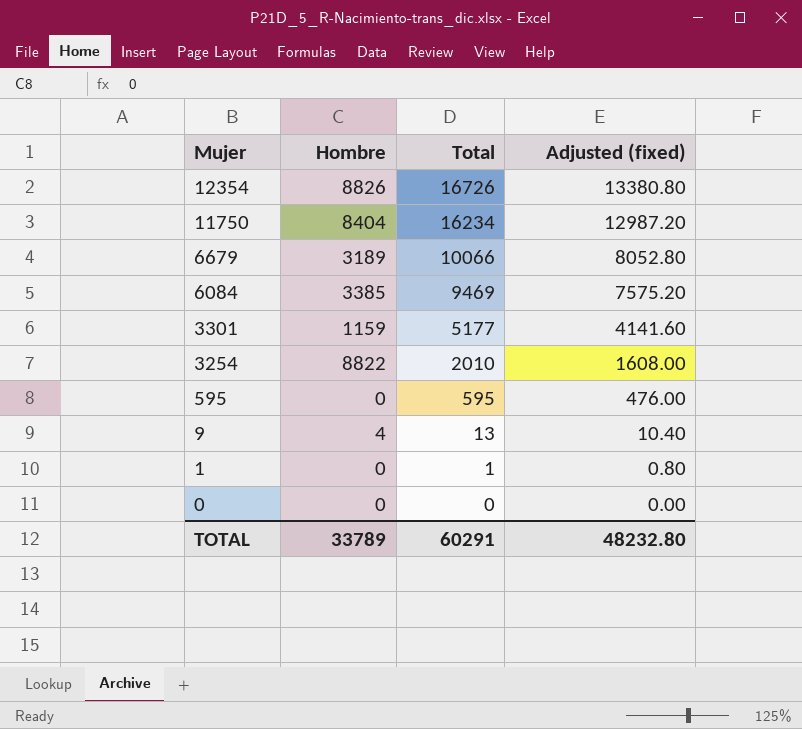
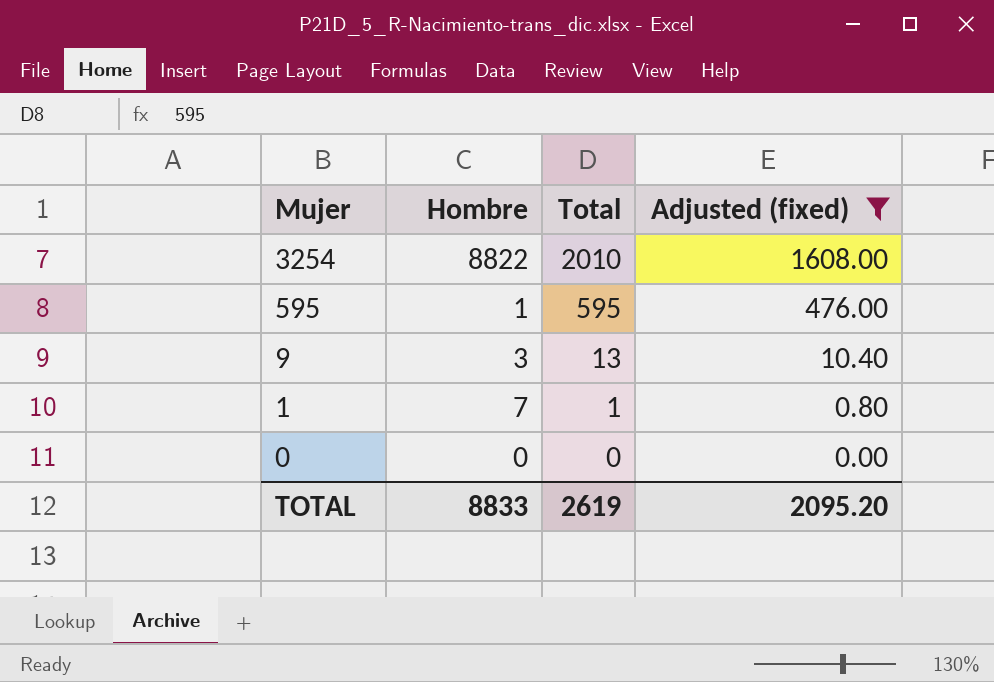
filter: none -> Adjusted (fixed) <= 1608.00
595 | Hombre: 0 -> 1
9 | Hombre: 4 -> 3
1 | Hombre: 0 -> 7
TOTAL | Hombre: 33789 -> 8833
TOTAL | Total: 60291 -> 2619
TOTAL | Adjusted (fixed): 48232.80 -> 2095.20

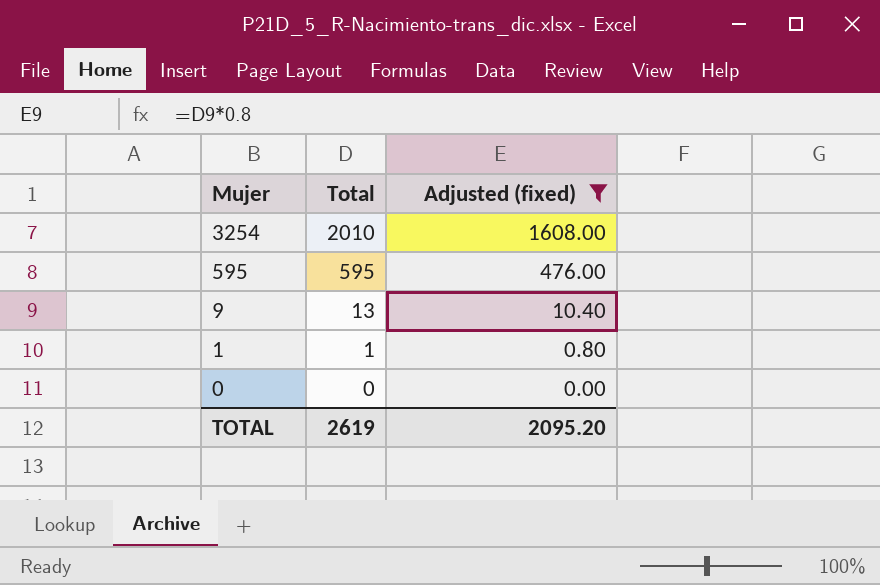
column Hombre | position: 2 -> none

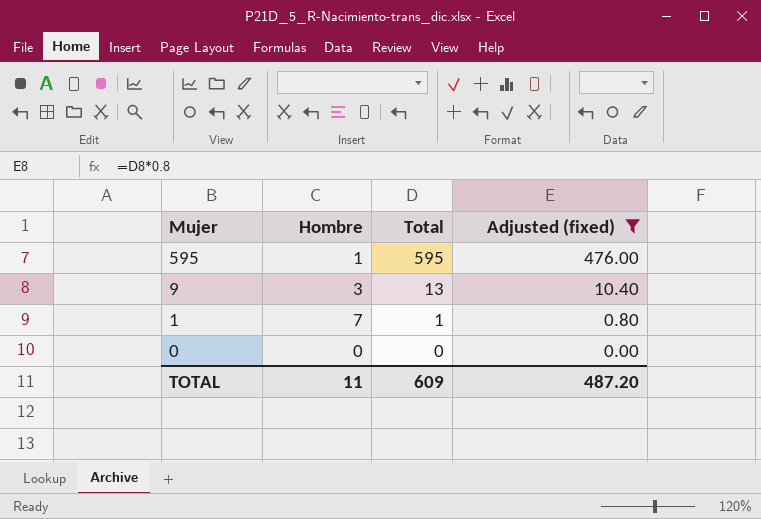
column Hombre | position: none -> 2
row 3254: 2010 | 1608.00 -> none
TOTAL | Total: 2619 -> 609
TOTAL | Adjusted (fixed): 2095.20 -> 487.20

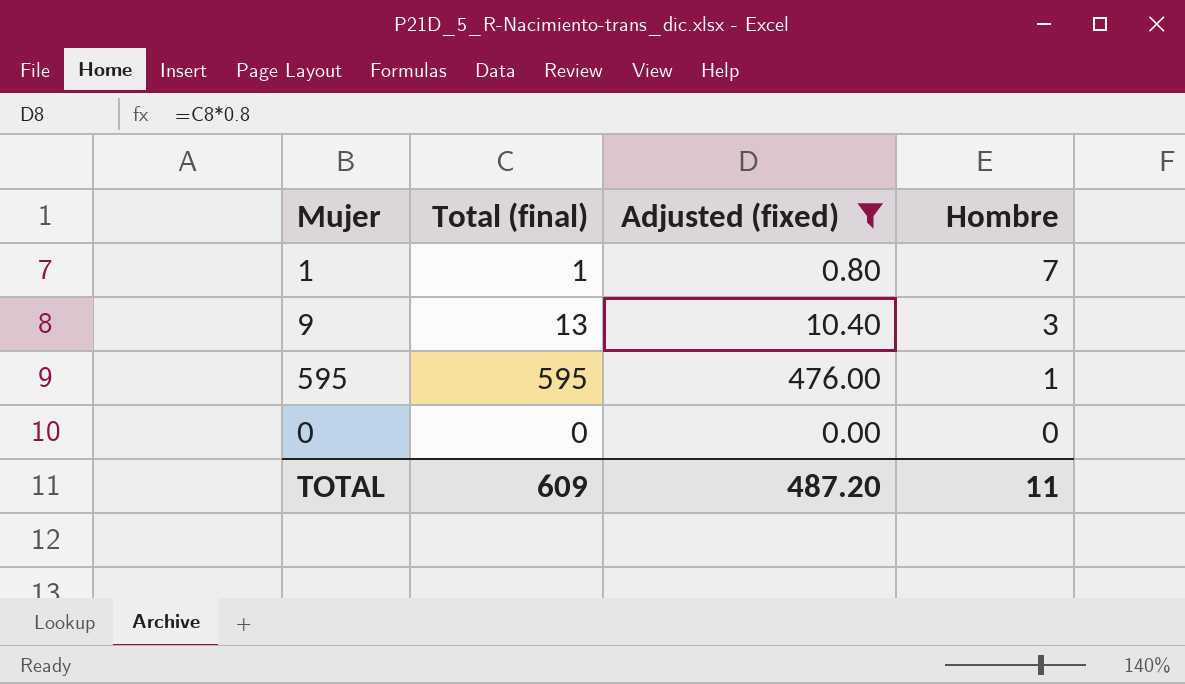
row order: Mujer descending -> Hombre descending
column name: Total -> Total (final)
column Hombre | position: 2 -> 4

